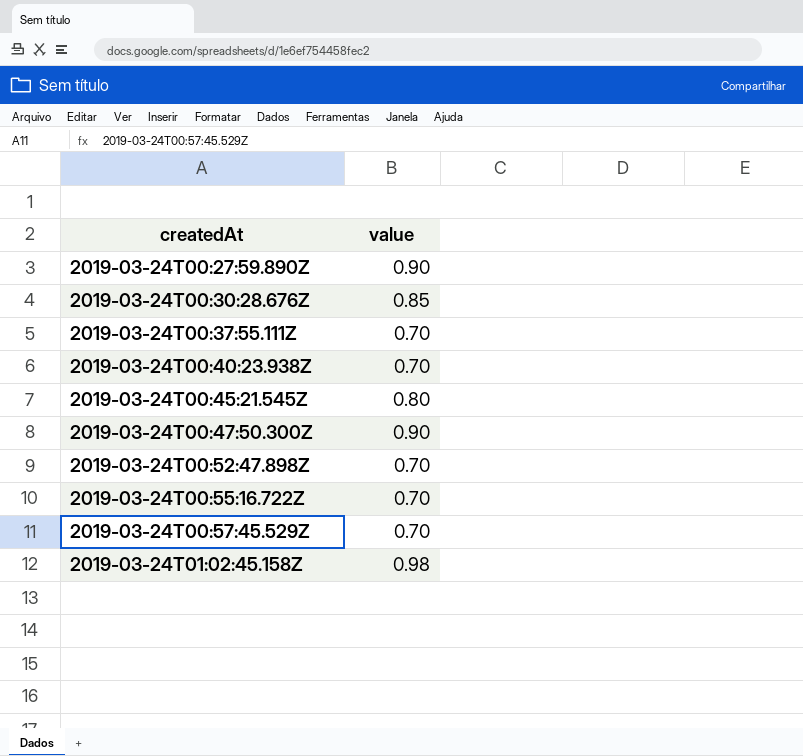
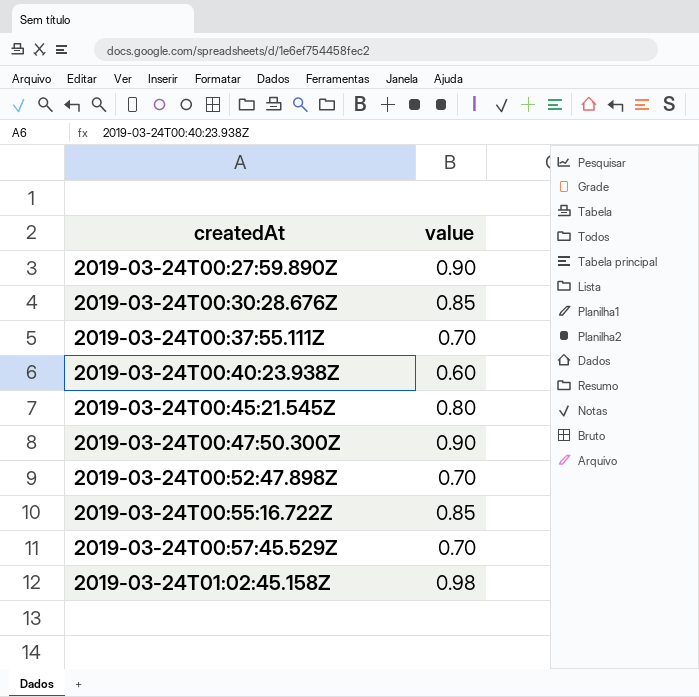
2019-03-24T00:40:23.938Z | value: 0.70 -> 0.60
2019-03-24T00:55:16.722Z | value: 0.70 -> 0.85

